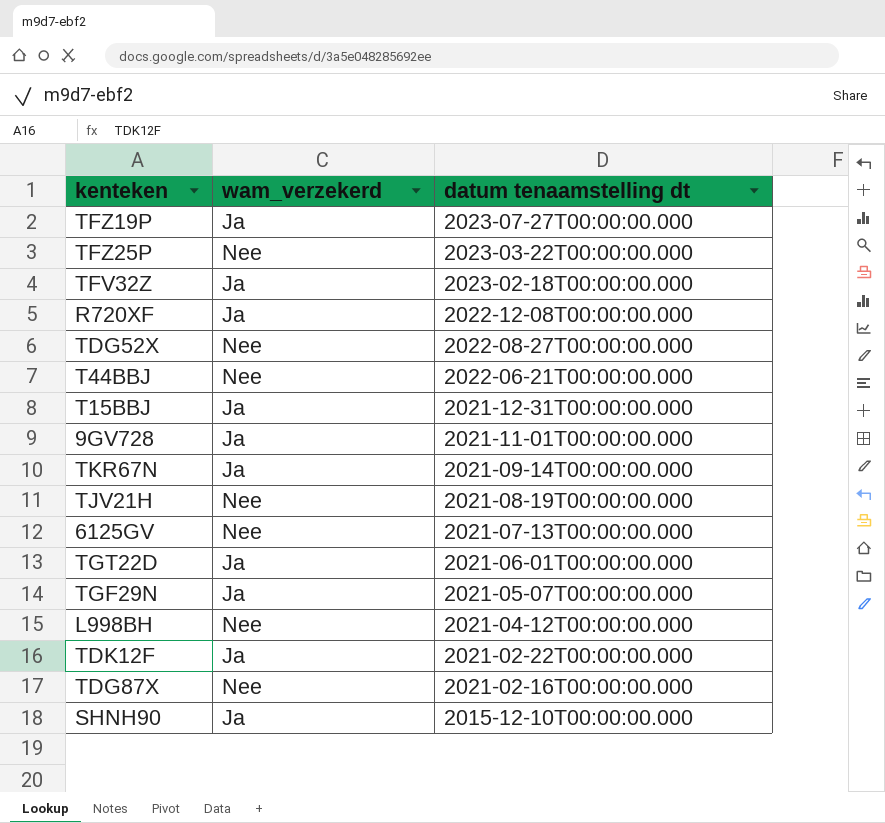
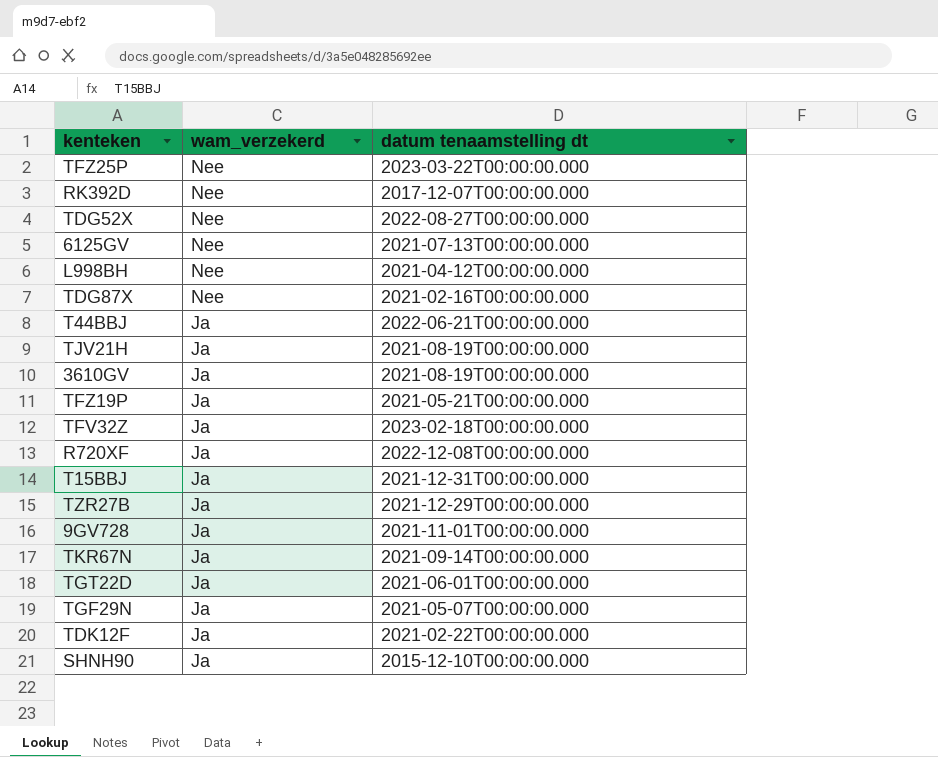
row order: datum tenaamstelling dt descending -> wam_verzekerd descending
row RK392D: none -> Nee | 2017-12-07T00:00:00.000
T44BBJ | wam_verzekerd: Nee -> Ja
TJV21H | wam_verzekerd: Nee -> Ja
row 3610GV: none -> Ja | 2021-08-19T00:00:00.000
TFZ19P | datum tenaamstelling dt: 2023-07-27T00:00:00.000 -> 2021-05-21T00:00:00.000
row TZR27B: none -> Ja | 2021-12-29T00:00:00.000

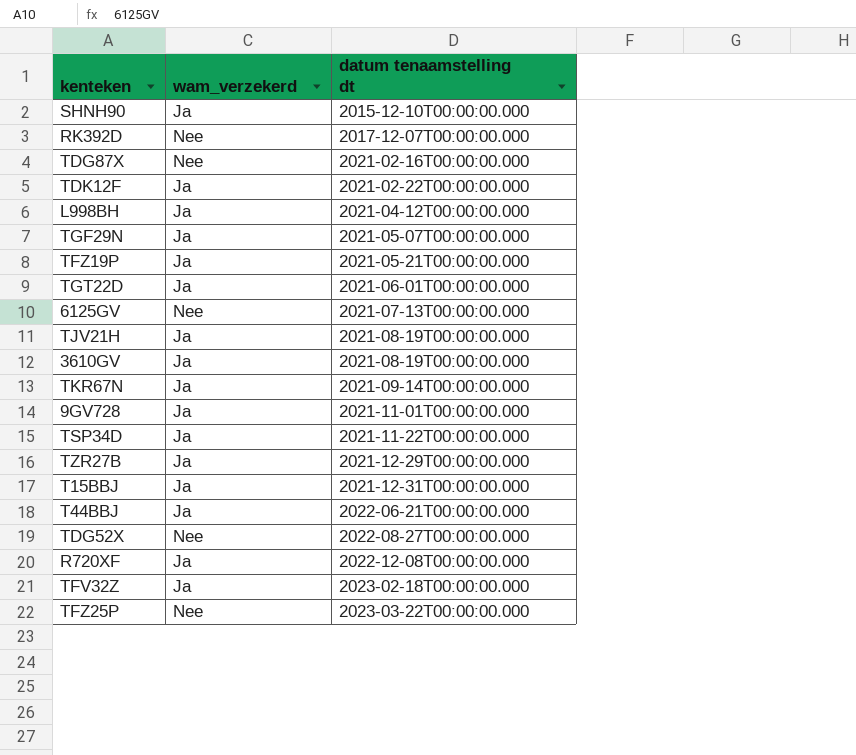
row order: wam_verzekerd descending -> datum tenaamstelling dt ascending
L998BH | wam_verzekerd: Nee -> Ja
row TSP34D: none -> Ja | 2021-11-22T00:00:00.000

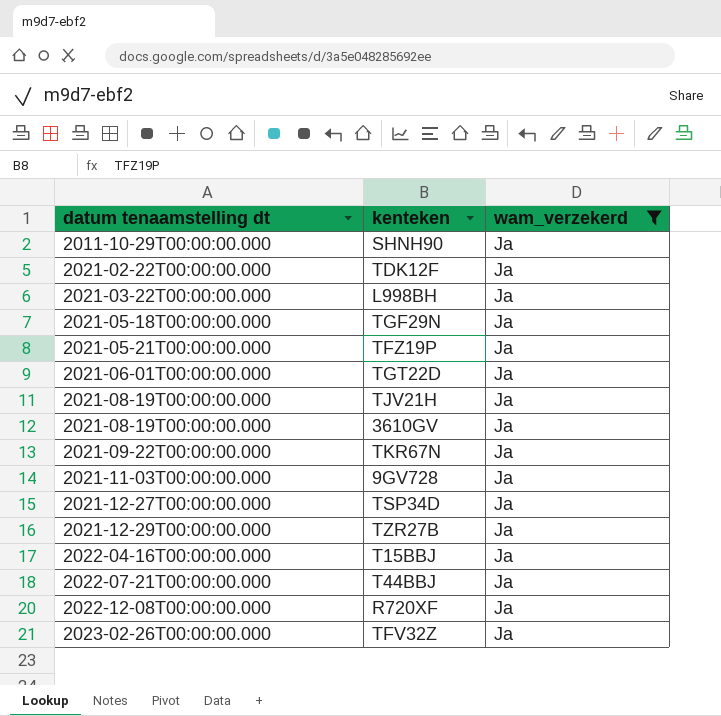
filter: none -> wam_verzekerd = Ja
column datum tenaamstelling dt | position: 3 -> 1
SHNH90 | datum tenaamstelling dt: 2015-12-10T00:00:00.000 -> 2011-10-29T00:00:00.000
L998BH | datum tenaamstelling dt: 2021-04-12T00:00:00.000 -> 2021-03-22T00:00:00.000
TGF29N | datum tenaamstelling dt: 2021-05-07T00:00:00.000 -> 2021-05-18T00:00:00.000
TKR67N | datum tenaamstelling dt: 2021-09-14T00:00:00.000 -> 2021-09-22T00:00:00.000
9GV728 | datum tenaamstelling dt: 2021-11-01T00:00:00.000 -> 2021-11-03T00:00:00.000
TSP34D | datum tenaamstelling dt: 2021-11-22T00:00:00.000 -> 2021-12-27T00:00:00.000
T15BBJ | datum tenaamstelling dt: 2021-12-31T00:00:00.000 -> 2022-04-16T00:00:00.000
T44BBJ | datum tenaamstelling dt: 2022-06-21T00:00:00.000 -> 2022-07-21T00:00:00.000
TFV32Z | datum tenaamstelling dt: 2023-02-18T00:00:00.000 -> 2023-02-26T00:00:00.000

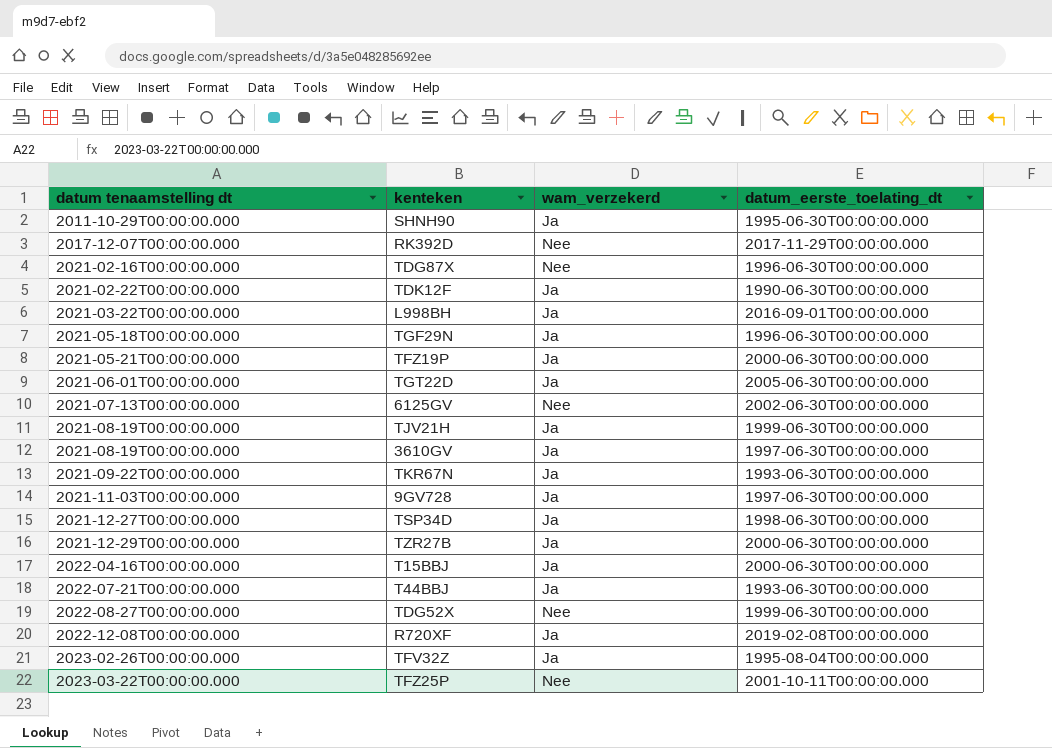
filter: wam_verzekerd = Ja -> none
column datum_eerste_toelating_dt | position: none -> 4

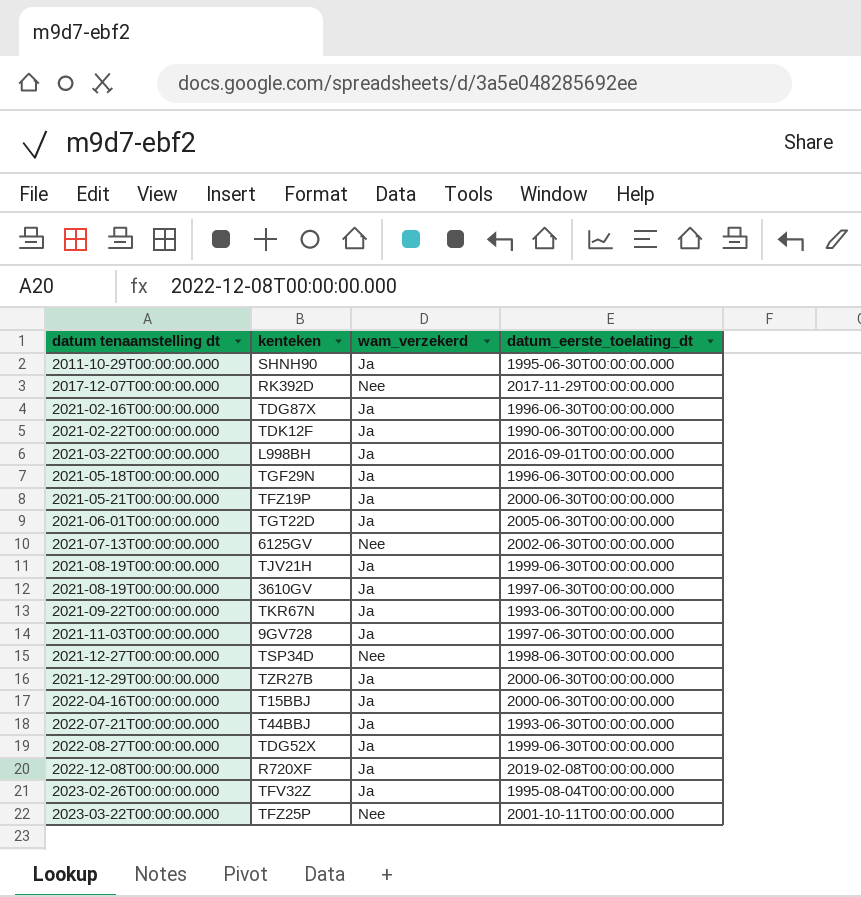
TDG87X | wam_verzekerd: Nee -> Ja
TSP34D | wam_verzekerd: Ja -> Nee
TDG52X | wam_verzekerd: Nee -> Ja

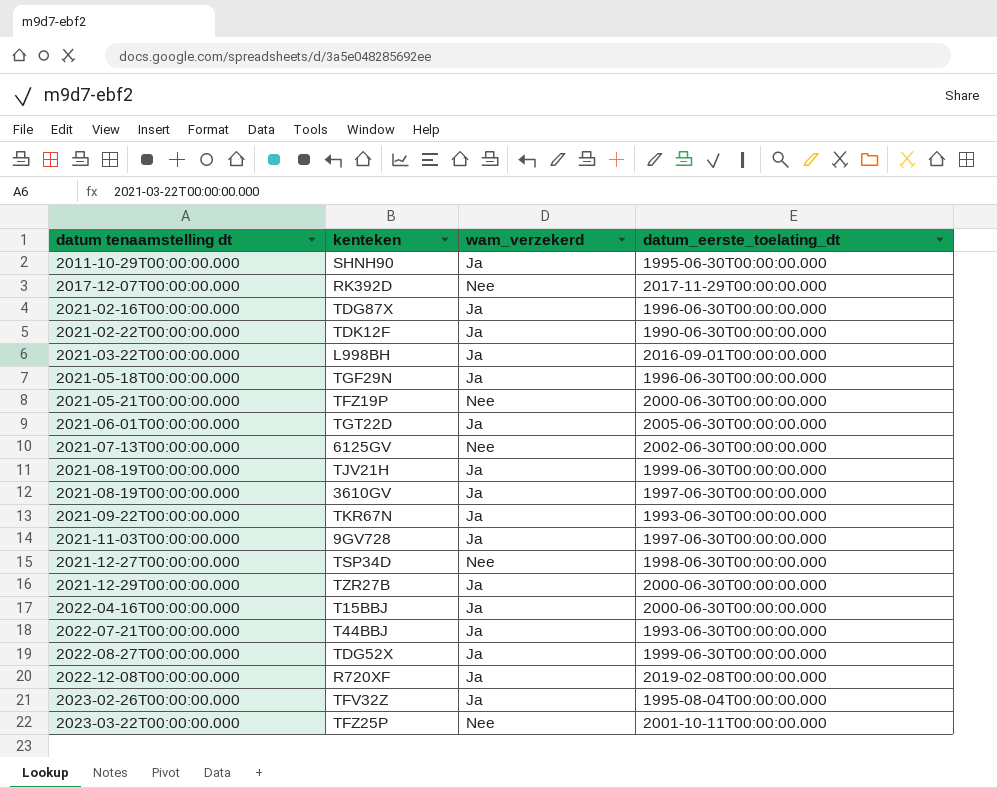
TFZ19P | wam_verzekerd: Ja -> Nee

